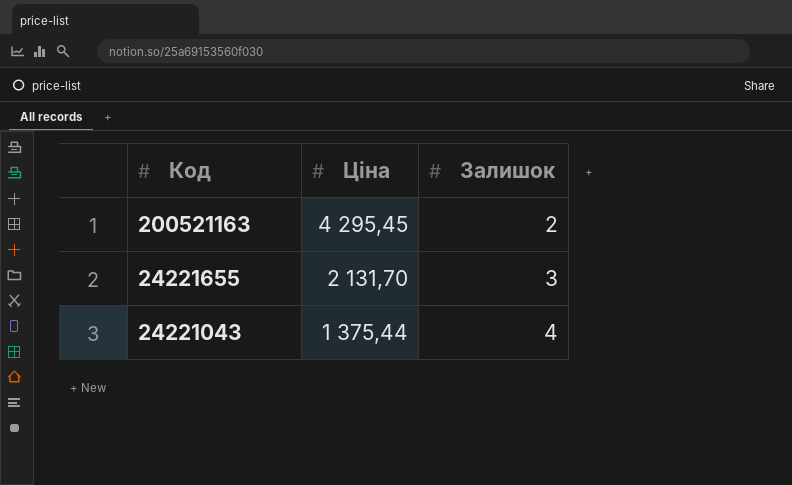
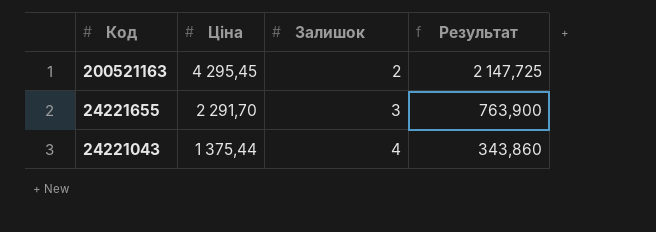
column Результат | formula: none -> [Ціна] / [Залишок]
24221655 | Ціна: 2 131,70 -> 2 291,70

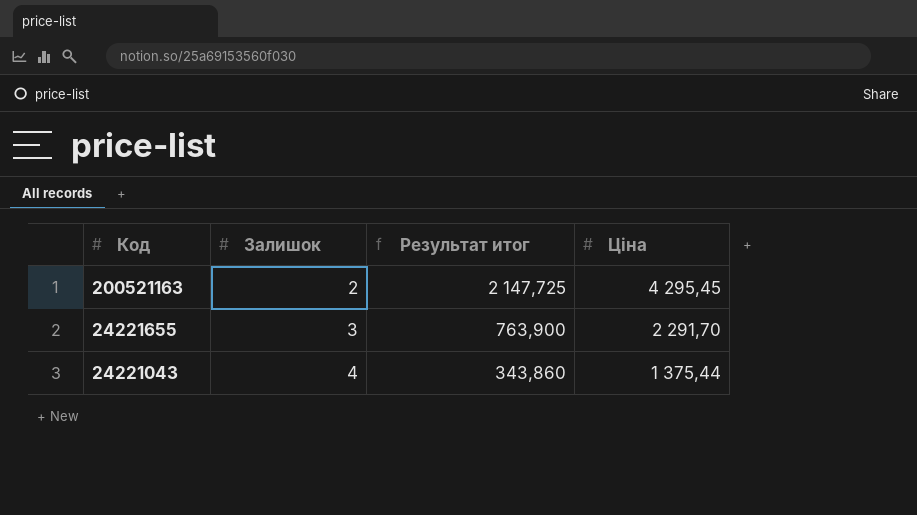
column name: Результат -> Результат итог
column Ціна | position: 2 -> 4

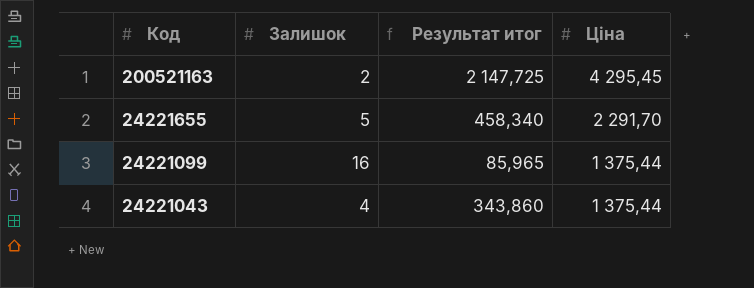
24221655 | Залишок: 3 -> 5
24221655 | Результат итог: 763,900 -> 458,340
row 24221099: none -> 16 | 85,965 | 1 375,44

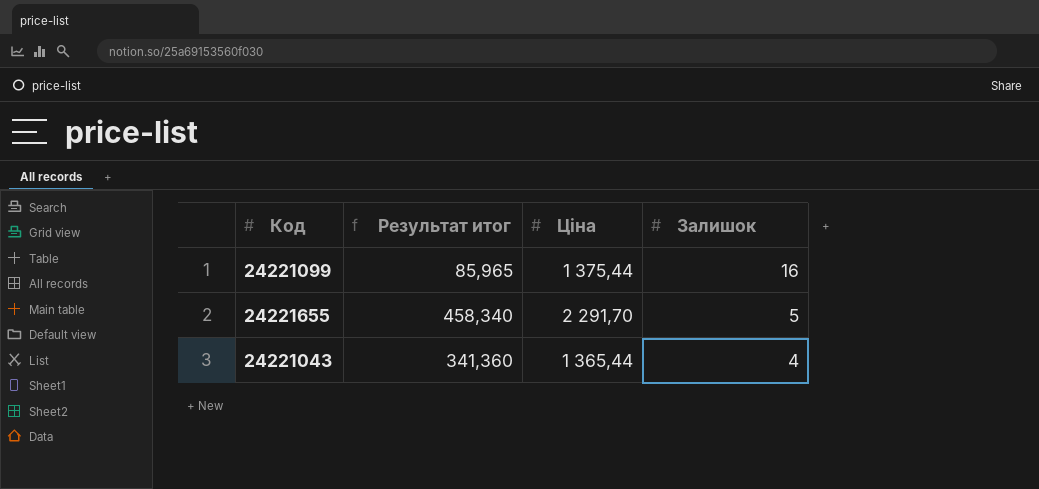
row order: Код descending -> Залишок descending
column Залишок | position: 2 -> 4
row 200521163: 2 | 2 147,725 | 4 295,45 -> none
24221043 | Результат итог: 343,860 -> 341,360
24221043 | Ціна: 1 375,44 -> 1 365,44

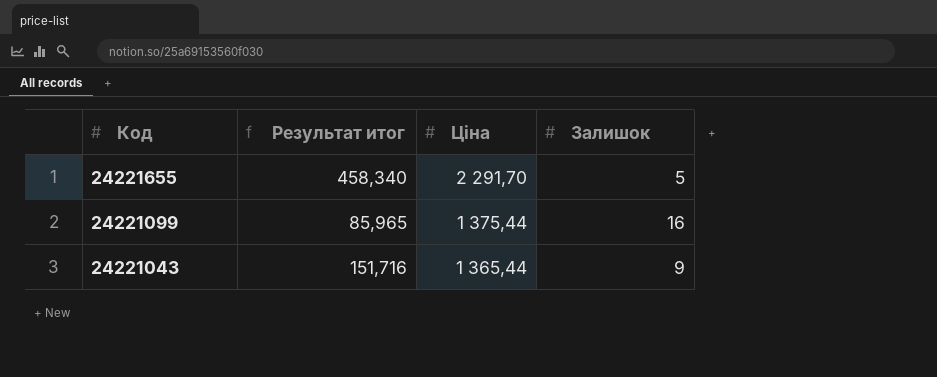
row order: Залишок descending -> Код descending
24221043 | Результат итог: 341,360 -> 151,716
24221043 | Залишок: 4 -> 9

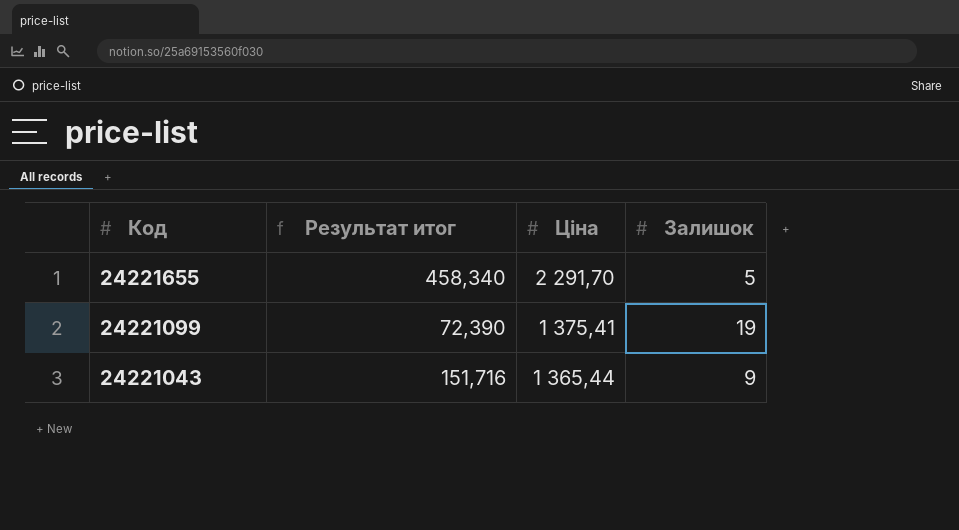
24221099 | Результат итог: 85,965 -> 72,390
24221099 | Ціна: 1 375,44 -> 1 375,41
24221099 | Залишок: 16 -> 19

